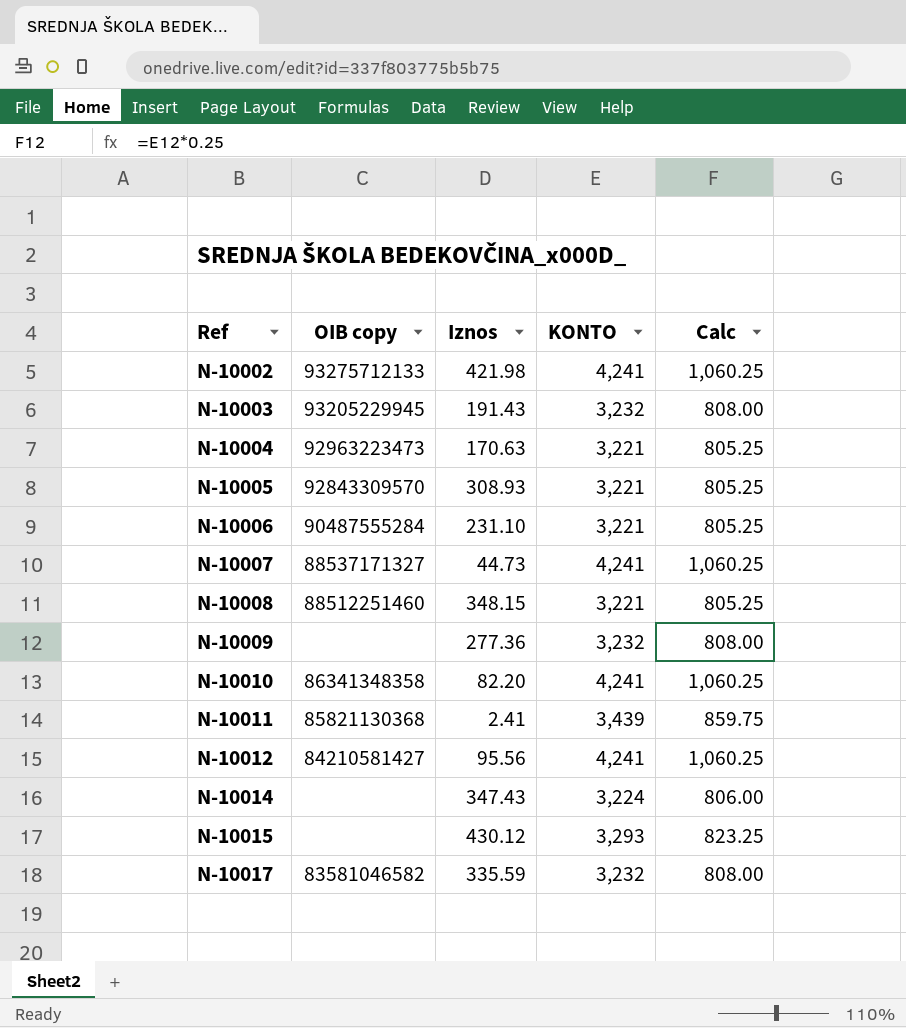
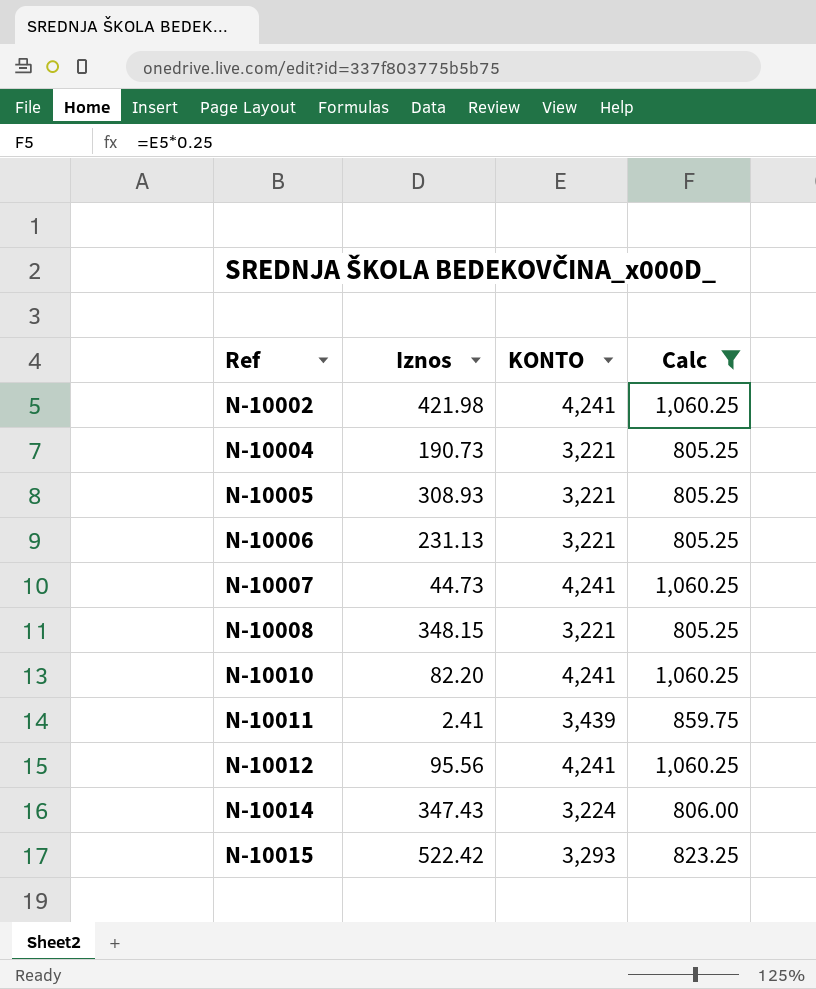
filter: none -> Calc != 808.00
column OIB copy | position: 2 -> none
N-10004 | Iznos: 170.63 -> 190.73
N-10006 | Iznos: 231.10 -> 231.13
N-10015 | Iznos: 430.12 -> 522.42

